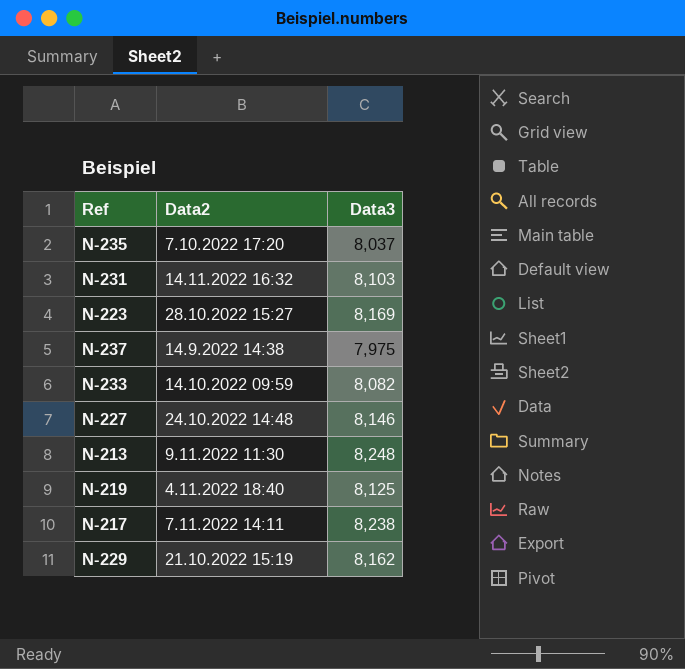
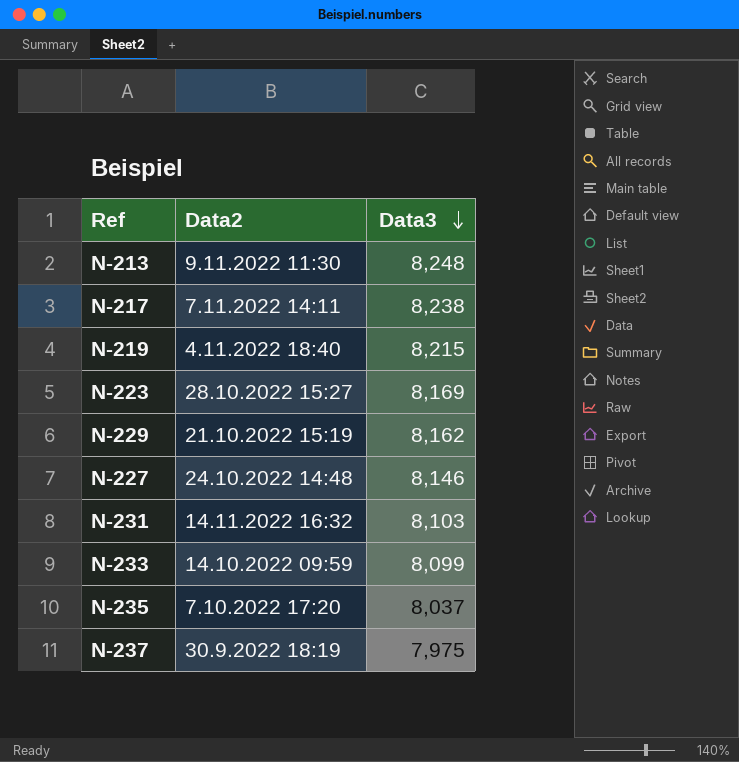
row order: none -> Data3 descending
N-219 | Data3: 8,125 -> 8,215
N-233 | Data3: 8,082 -> 8,099
N-237 | Data2: 14.9.2022 14:38 -> 30.9.2022 18:19

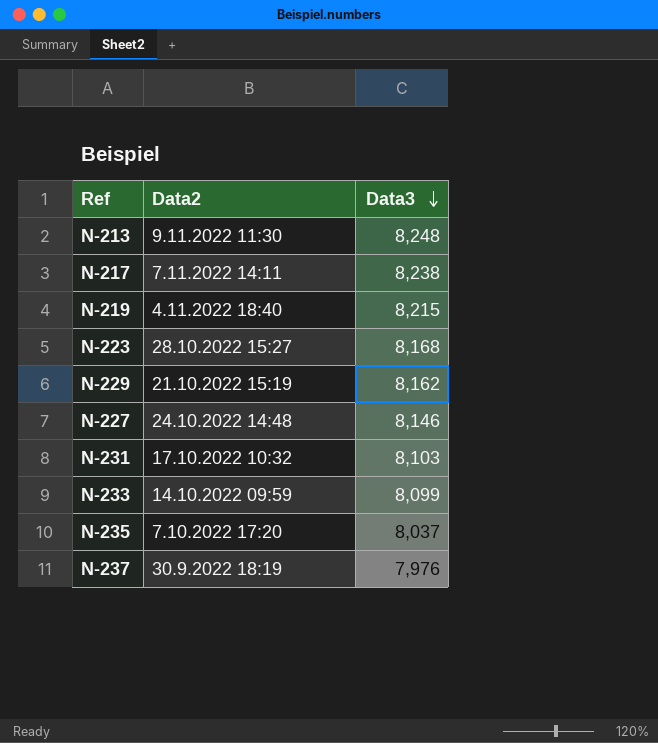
N-223 | Data3: 8,169 -> 8,168
N-231 | Data2: 14.11.2022 16:32 -> 17.10.2022 10:32
N-237 | Data3: 7,975 -> 7,976

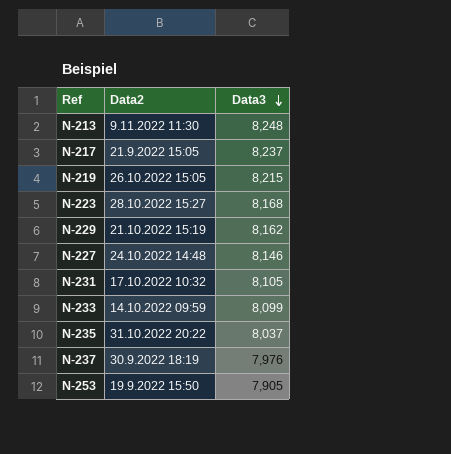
N-217 | Data2: 7.11.2022 14:11 -> 21.9.2022 15:05
N-217 | Data3: 8,238 -> 8,237
N-219 | Data2: 4.11.2022 18:40 -> 26.10.2022 15:05
N-231 | Data3: 8,103 -> 8,105
N-235 | Data2: 7.10.2022 17:20 -> 31.10.2022 20:22
row N-253: none -> 19.9.2022 15:50 | 7,905

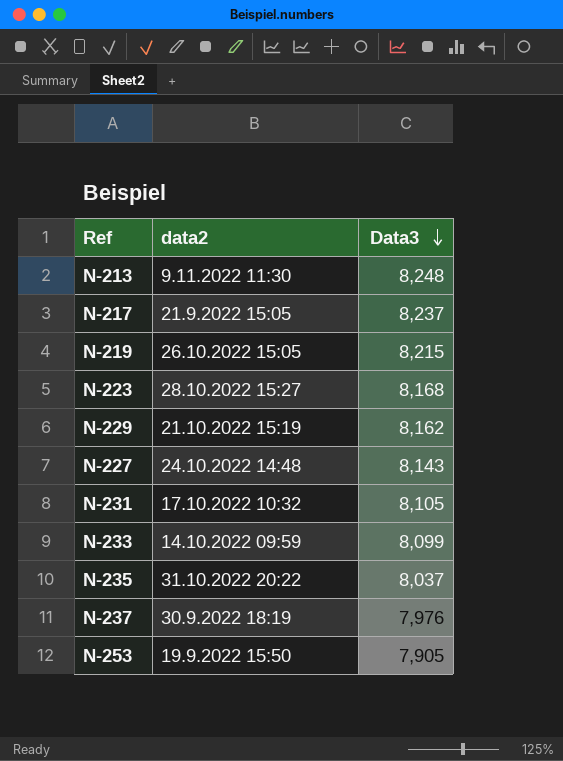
column name: Data2 -> data2
N-227 | Data3: 8,146 -> 8,143

